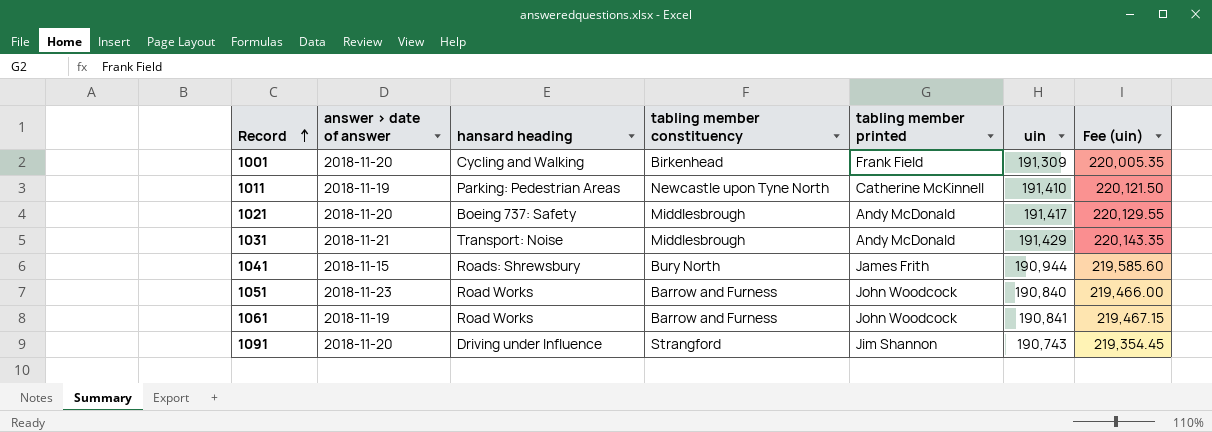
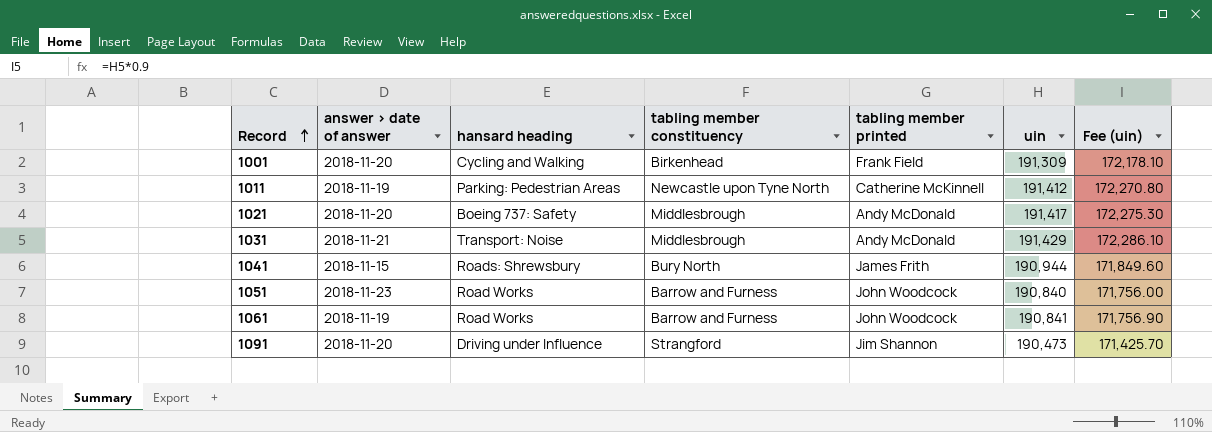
column Fee (uin) | formula: [uin] * 1.15 -> [uin] * 0.9
1011 | uin: 191,410 -> 191,412
1091 | uin: 190,743 -> 190,473

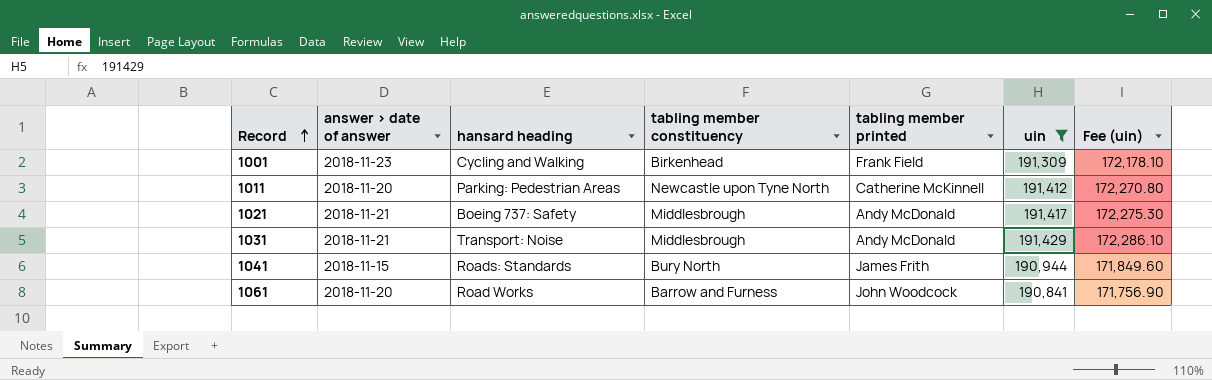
filter: none -> uin >= 190,841
1001 | answer > date of answer: 2018-11-20 -> 2018-11-23
1011 | answer > date of answer: 2018-11-19 -> 2018-11-20
1021 | answer > date of answer: 2018-11-20 -> 2018-11-21
1041 | hansard heading: Roads: Shrewsbury -> Roads: Standards
1061 | answer > date of answer: 2018-11-19 -> 2018-11-20

